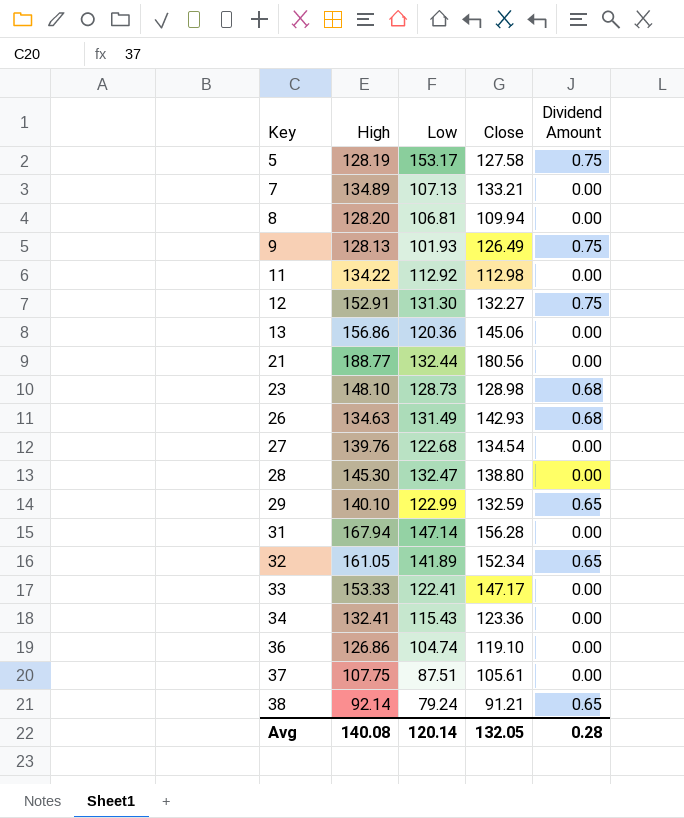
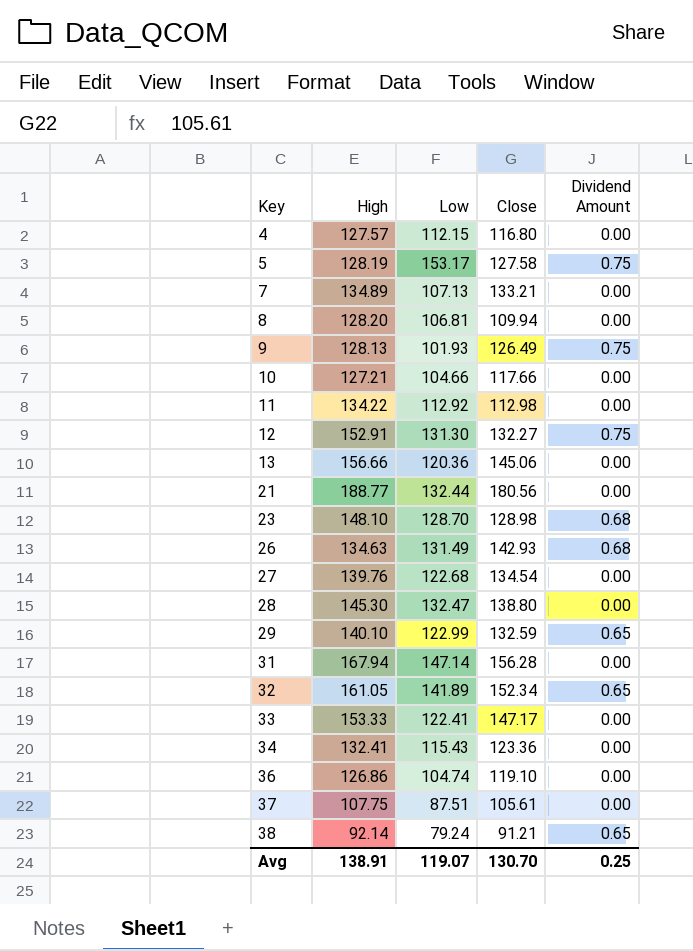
row 4: none -> 127.57 | 112.15 | 116.80 | 0.00
row 10: none -> 127.21 | 104.66 | 117.66 | 0.00
13 | High: 156.86 -> 156.66
23 | Low: 128.73 -> 128.70
Avg | High: 140.08 -> 138.91
Avg | Low: 120.14 -> 119.07
Avg | Close: 132.05 -> 130.70
Avg | Dividend Amount: 0.28 -> 0.25

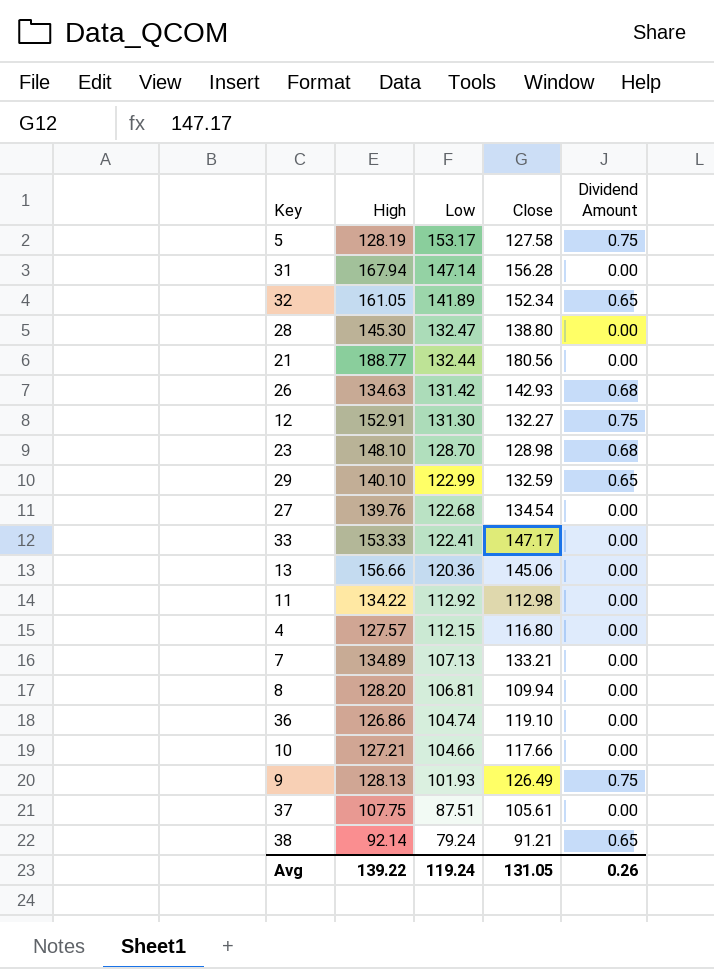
row order: Key ascending -> Low descending
row 34: 132.41 | 115.43 | 123.36 | 0.00 -> none
26 | Low: 131.49 -> 131.42
Avg | High: 138.91 -> 139.22
Avg | Low: 119.07 -> 119.24
Avg | Close: 130.70 -> 131.05
Avg | Dividend Amount: 0.25 -> 0.26

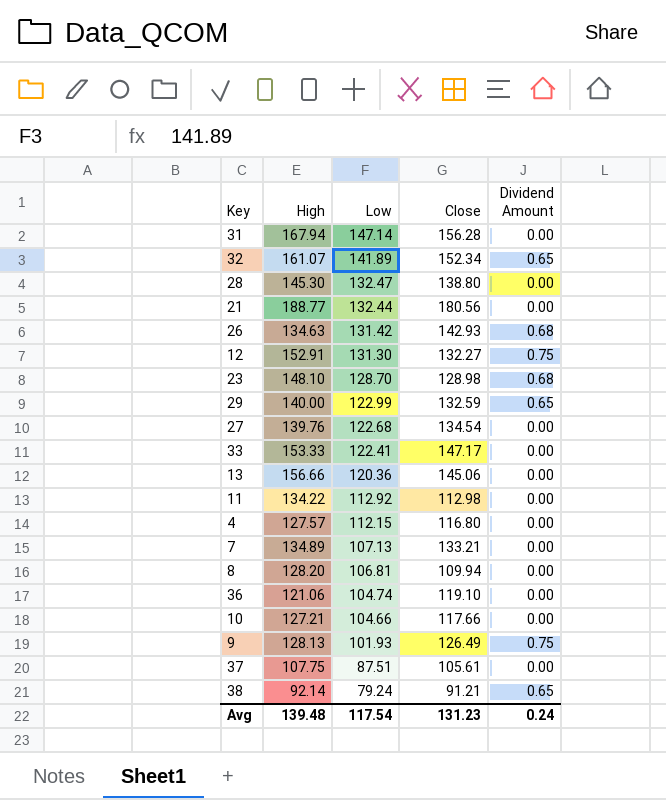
row 5: 128.19 | 153.17 | 127.58 | 0.75 -> none
32 | High: 161.05 -> 161.07
29 | High: 140.10 -> 140.00
36 | High: 126.86 -> 121.06
Avg | High: 139.22 -> 139.48
Avg | Low: 119.24 -> 117.54
Avg | Close: 131.05 -> 131.23
Avg | Dividend Amount: 0.26 -> 0.24

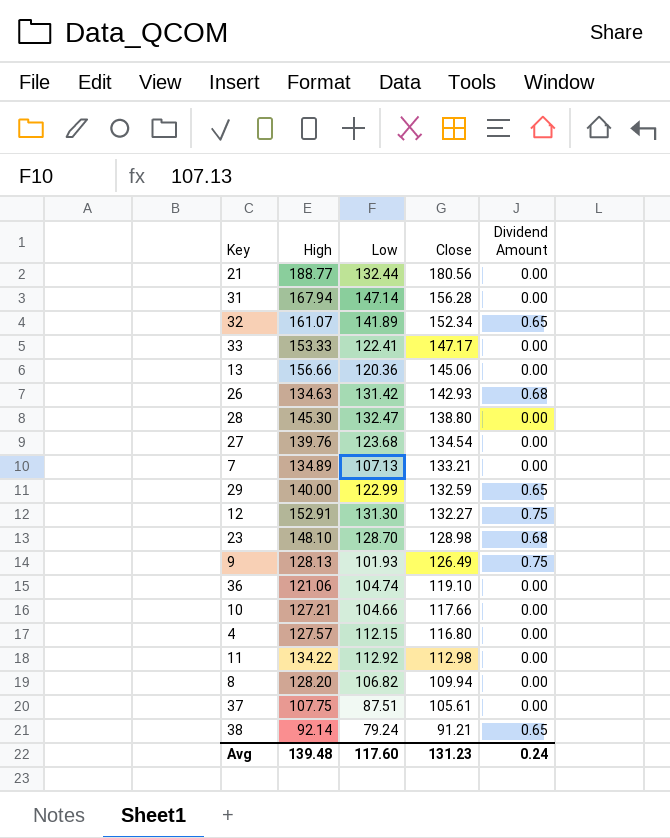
row order: Low descending -> Close descending
27 | Low: 122.68 -> 123.68
8 | Low: 106.81 -> 106.82
Avg | Low: 117.54 -> 117.60

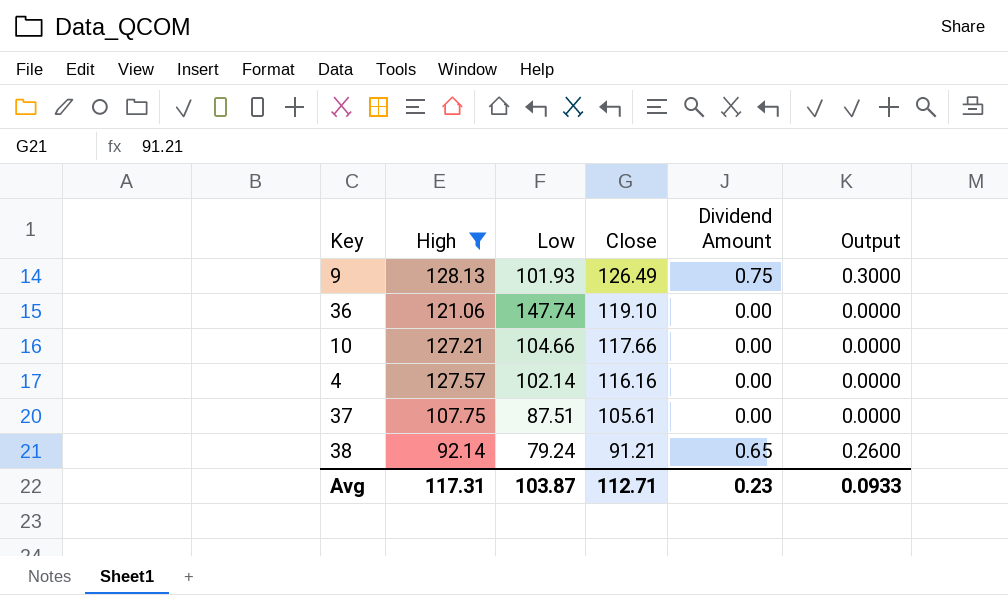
filter: none -> High <= 128.13
column Output | formula: none -> [Dividend Amount] * 0.4
36 | Low: 104.74 -> 147.74
4 | Low: 112.15 -> 102.14
4 | Close: 116.80 -> 116.16
Avg | High: 139.48 -> 117.31
Avg | Low: 117.60 -> 103.87
Avg | Close: 131.23 -> 112.71
Avg | Dividend Amount: 0.24 -> 0.23

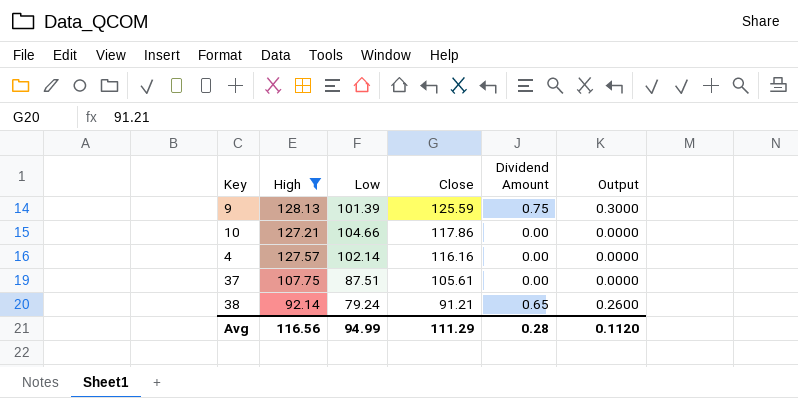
row 36: 121.06 | 147.74 | 119.10 | 0.00 | 0.0000 -> none
9 | Low: 101.93 -> 101.39
9 | Close: 126.49 -> 125.59
10 | Close: 117.66 -> 117.86
Avg | High: 117.31 -> 116.56
Avg | Low: 103.87 -> 94.99
Avg | Close: 112.71 -> 111.29
Avg | Dividend Amount: 0.23 -> 0.28
Avg | Output: 0.0933 -> 0.1120

